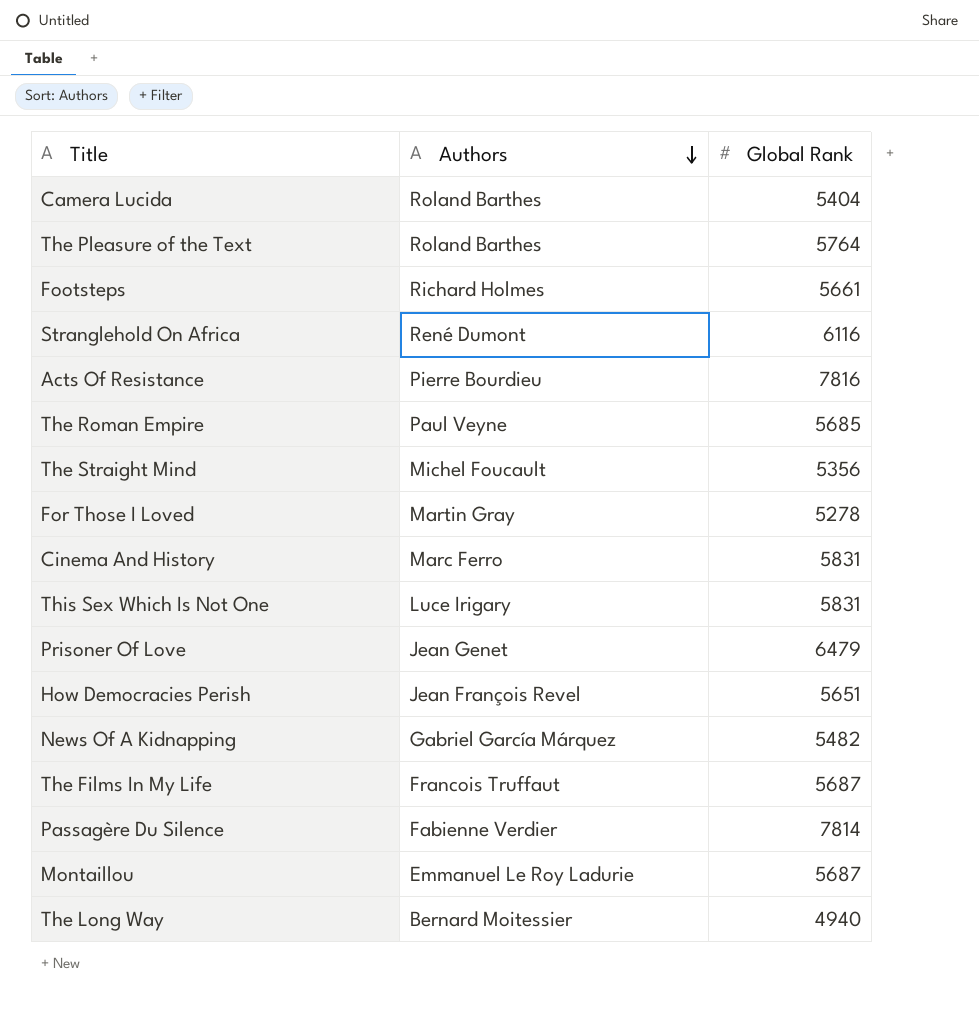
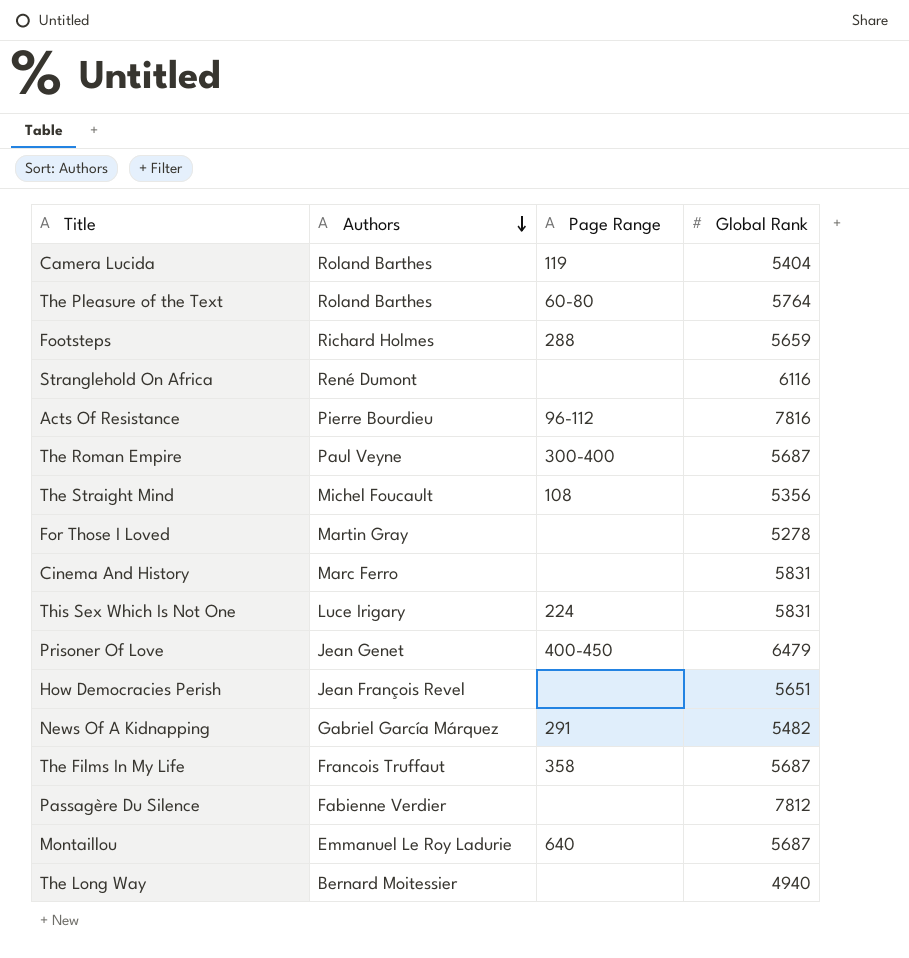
column Page Range | position: none -> 3
Footsteps | Global Rank: 5661 -> 5659
The Roman Empire | Global Rank: 5685 -> 5687
Passagère Du Silence | Global Rank: 7814 -> 7812

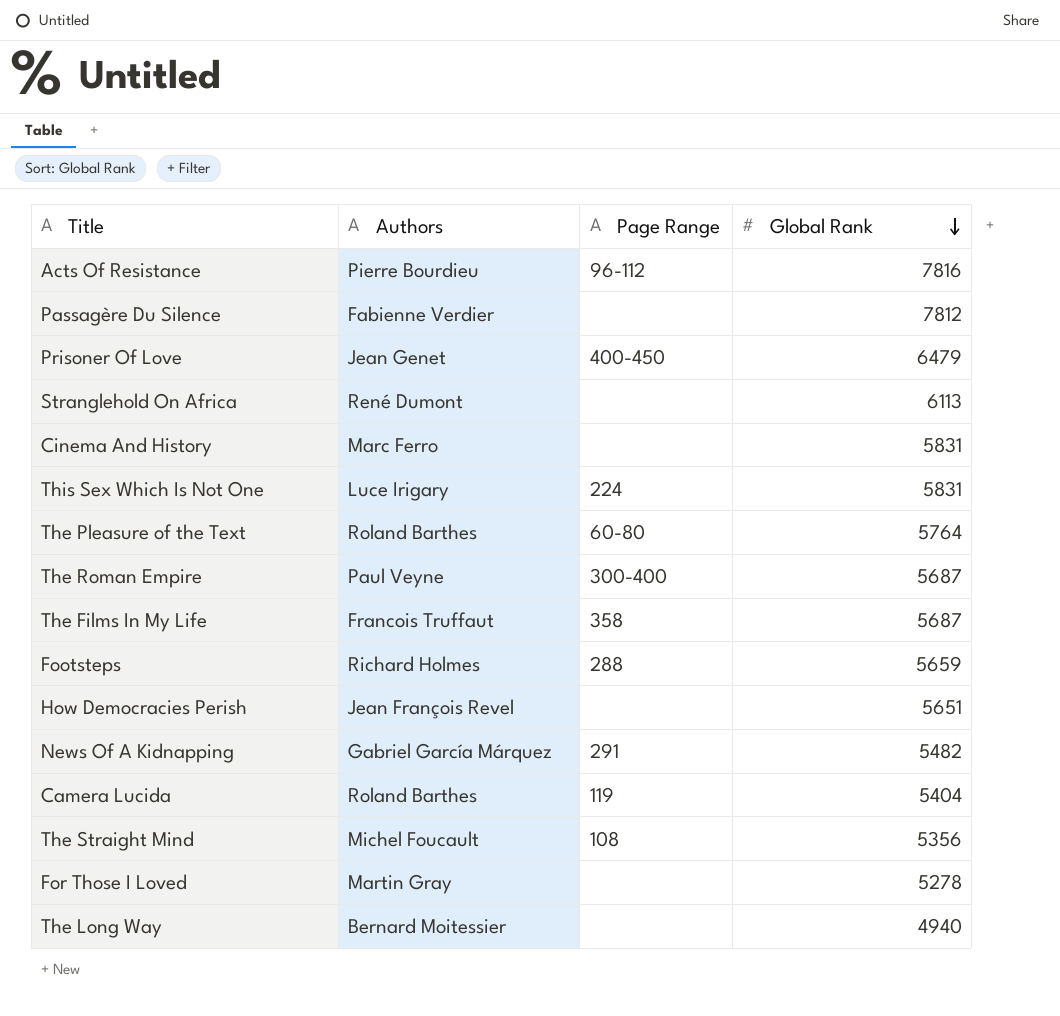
row order: Authors descending -> Global Rank descending
row Montaillou: Emmanuel Le Roy Ladurie | 640 | 5687 -> none
Stranglehold On Africa | Global Rank: 6116 -> 6113

